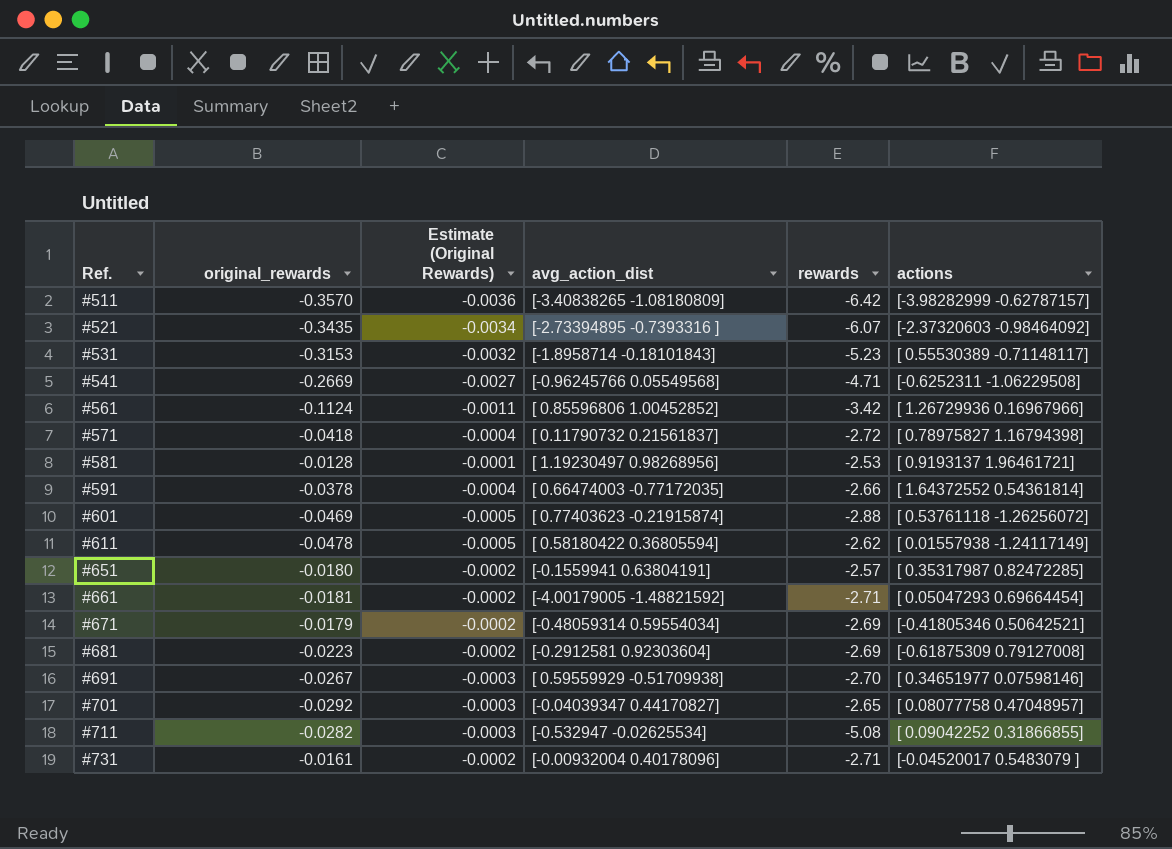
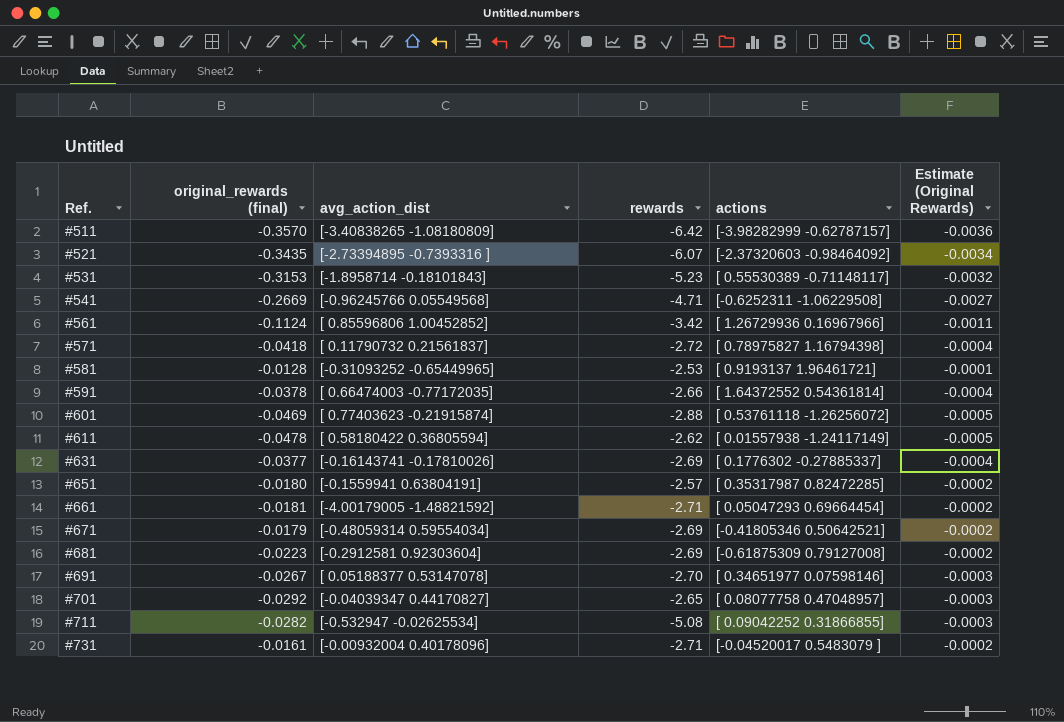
column name: original_rewards -> original_rewards (final)
column Estimate (Original Rewards) | position: 3 -> 6
#581 | avg_action_dist: [ 1.19230497 0.98268956] -> [-0.31093252 -0.65449965]
row #631: none -> -0.0377 | [-0.16143741 -0.17810026] | -2.69 | [ 0.1776302 -0.27885337] | -0.0004
#691 | avg_action_dist: [ 0.59559929 -0.51709938] -> [ 0.05188377 0.53147078]

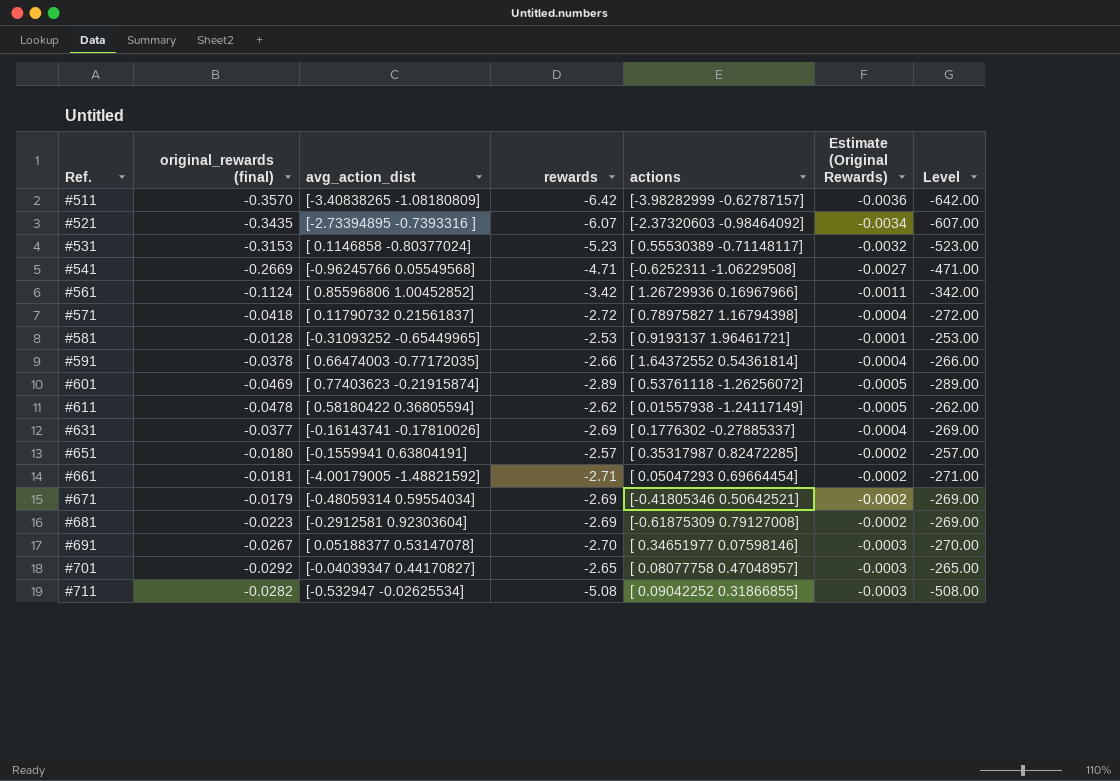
column Level | formula: none -> [rewards] * 100
row #731: -0.0161 | [-0.00932004 0.40178096] | -2.71 | [-0.04520017 0.5483079 ] | -0.0002 -> none
#531 | avg_action_dist: [-1.8958714 -0.18101843] -> [ 0.1146858 -0.80377024]
#601 | rewards: -2.88 -> -2.89

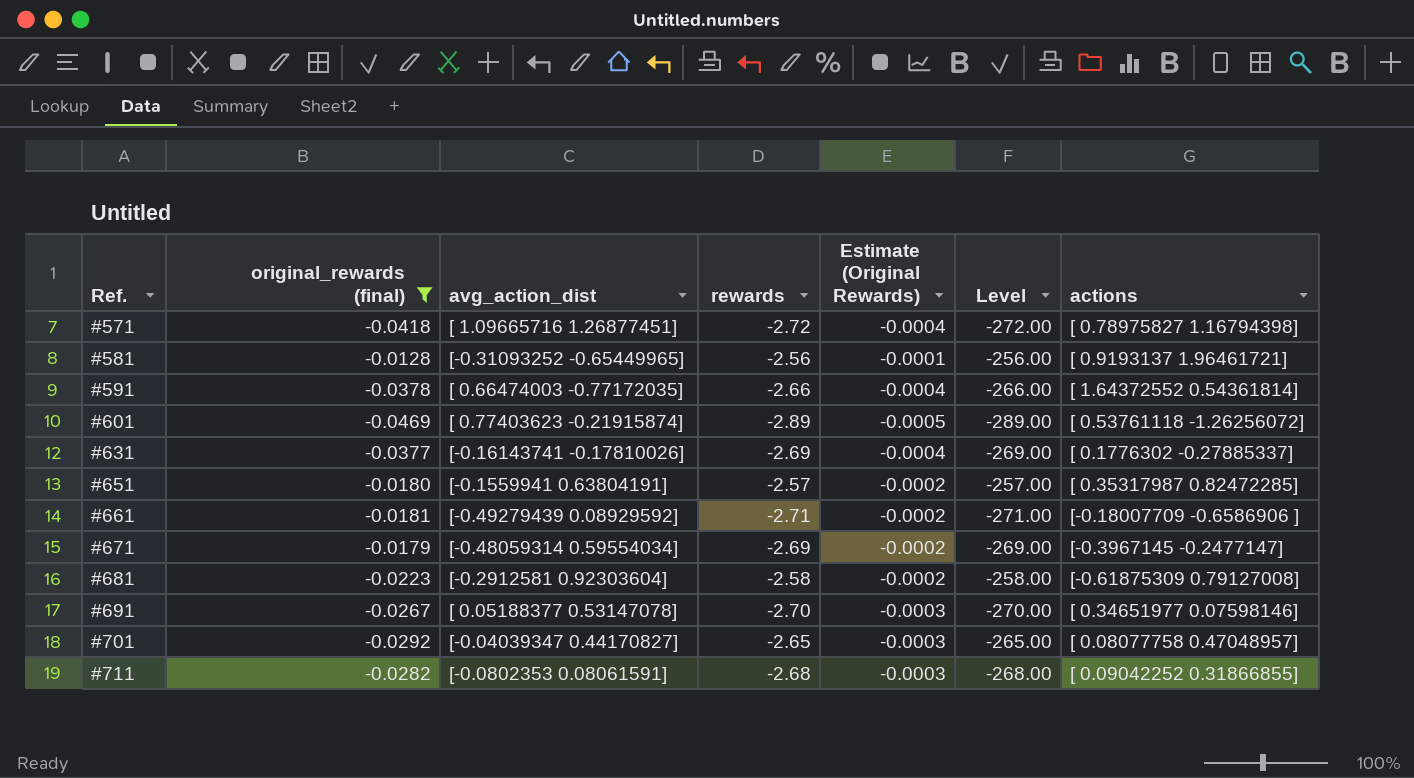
filter: none -> original_rewards (final) >= -0.0469
column actions | position: 5 -> 7
#571 | avg_action_dist: [ 0.11790732 0.21561837] -> [ 1.09665716 1.26877451]
#581 | rewards: -2.53 -> -2.56
#581 | Level: -253.00 -> -256.00
#661 | avg_action_dist: [-4.00179005 -1.48821592] -> [-0.49279439 0.08929592]
#661 | actions: [ 0.05047293 0.69664454] -> [-0.18007709 -0.6586906 ]
#671 | actions: [-0.41805346 0.50642521] -> [-0.3967145 -0.2477147]
#681 | rewards: -2.69 -> -2.58
#681 | Level: -269.00 -> -258.00
#711 | avg_action_dist: [-0.532947 -0.02625534] -> [-0.0802353 0.08061591]
#711 | rewards: -5.08 -> -2.68
#711 | Level: -508.00 -> -268.00

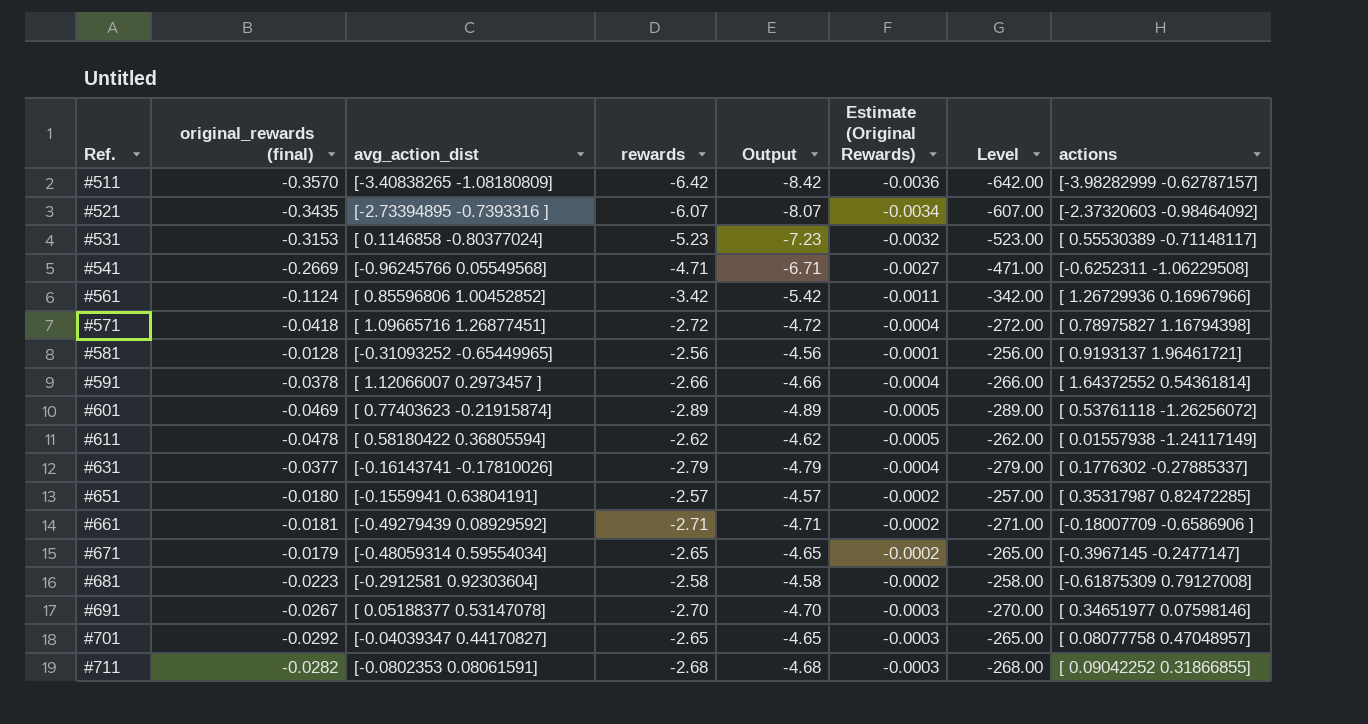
filter: original_rewards (final) >= -0.0469 -> none
column Output | formula: none -> [rewards] - 2
#591 | avg_action_dist: [ 0.66474003 -0.77172035] -> [ 1.12066007 0.2973457 ]
#631 | rewards: -2.69 -> -2.79
#631 | Level: -269.00 -> -279.00
#671 | rewards: -2.69 -> -2.65
#671 | Level: -269.00 -> -265.00

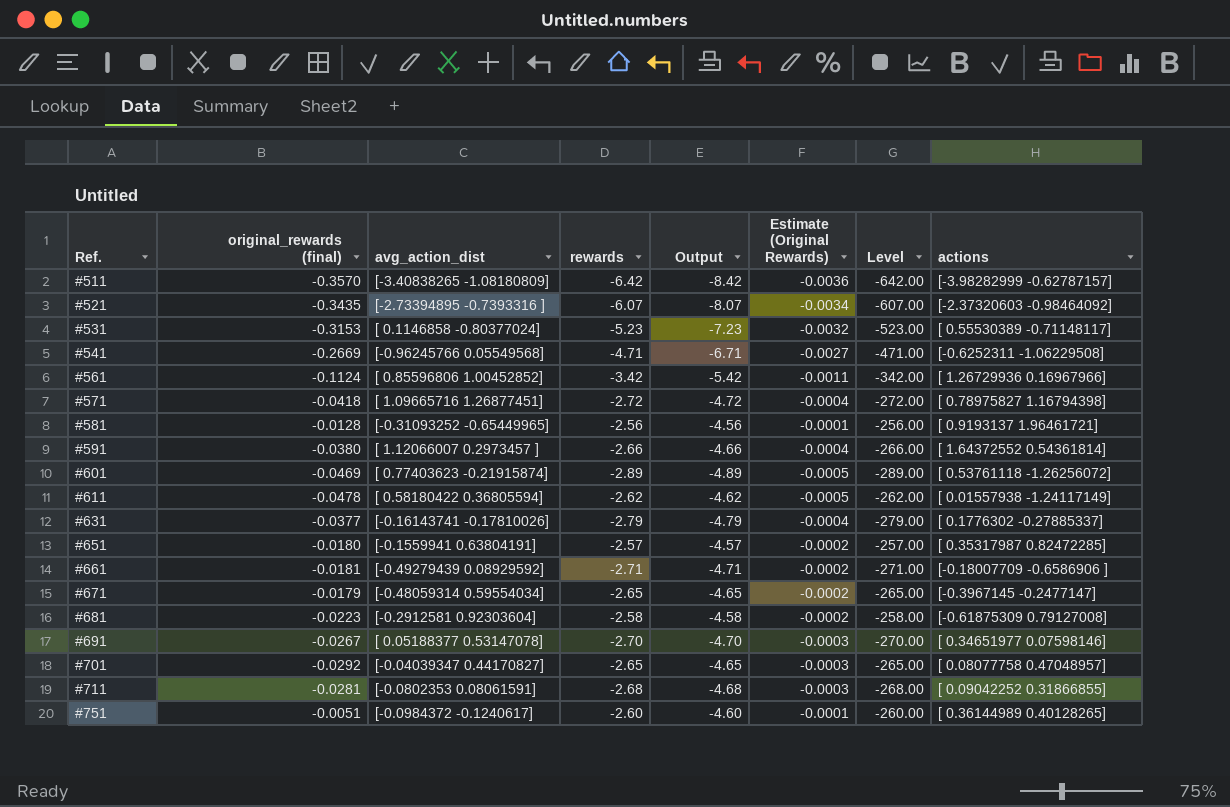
#591 | original_rewards (final): -0.0378 -> -0.0380
#711 | original_rewards (final): -0.0282 -> -0.0281
row #751: none -> -0.0051 | [-0.0984372 -0.1240617] | -2.60 | -4.60 | -0.0001 | -260.00 | [ 0.36144989 0.40128265]

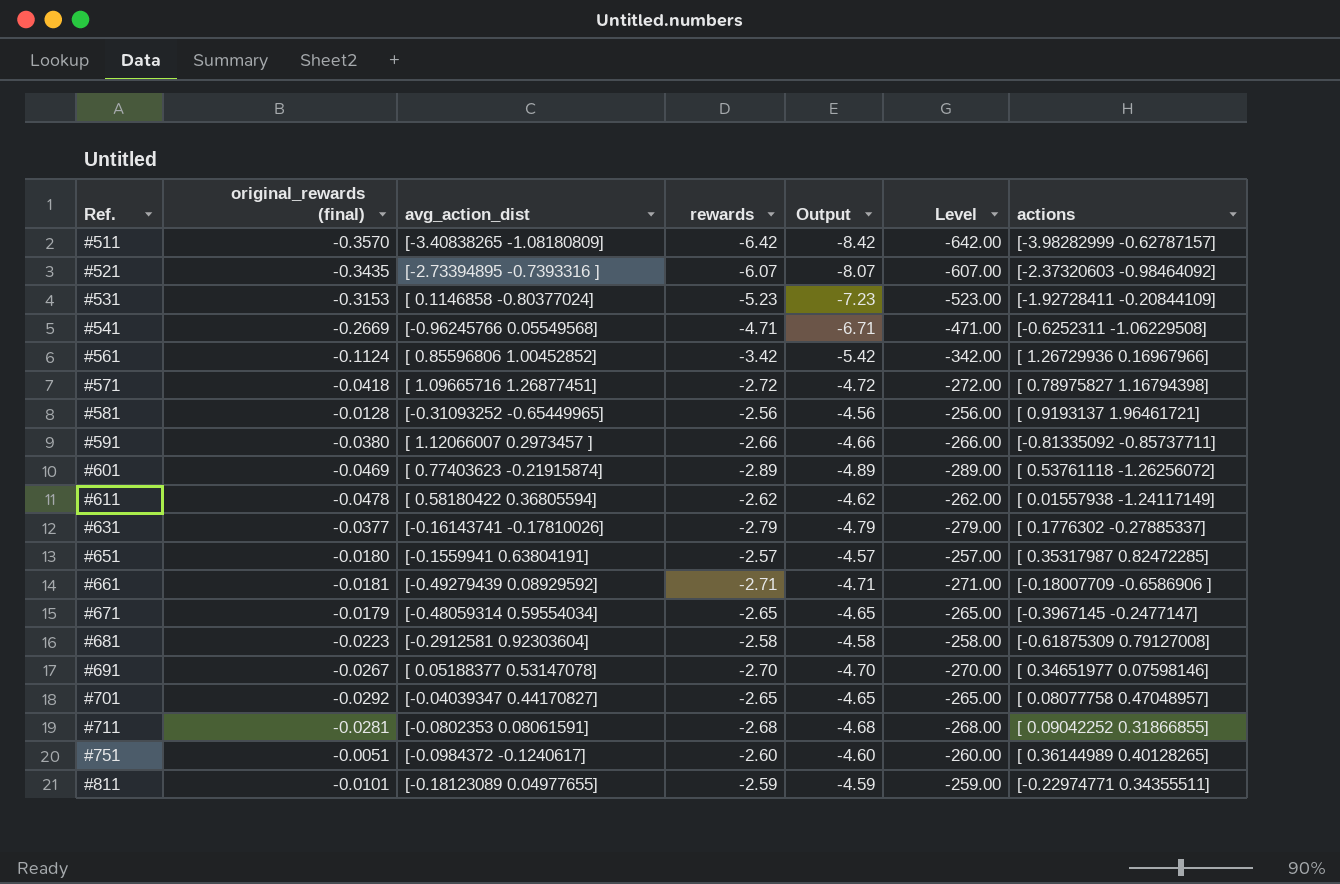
column Estimate (Original Rewards) | formula: [original_rewards (final)] * 0.01 -> none
#531 | actions: [ 0.55530389 -0.71148117] -> [-1.92728411 -0.20844109]
#591 | actions: [ 1.64372552 0.54361814] -> [-0.81335092 -0.85737711]
row #811: none -> -0.0101 | [-0.18123089 0.04977655] | -2.59 | -4.59 | -259.00 | [-0.22974771 0.34355511]

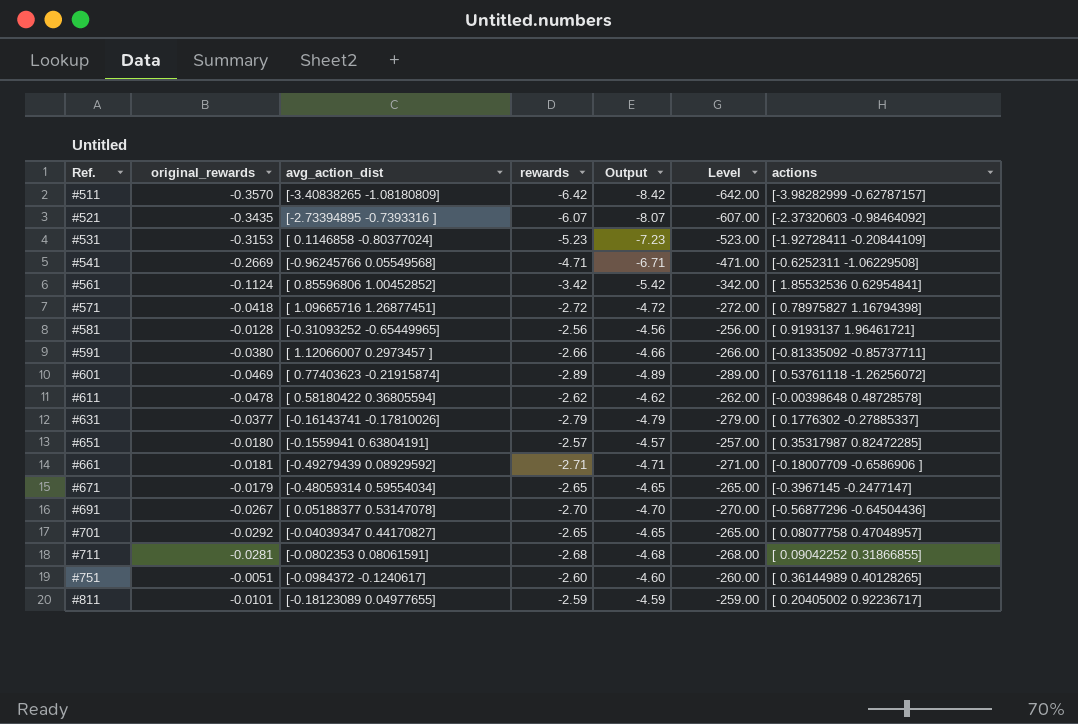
column name: original_rewards (final) -> original_rewards
row #681: -0.0223 | [-0.2912581 0.92303604] | -2.58 | -4.58 | -258.00 | [-0.61875309 0.79127008] -> none
#561 | actions: [ 1.26729936 0.16967966] -> [ 1.85532536 0.62954841]
#611 | actions: [ 0.01557938 -1.24117149] -> [-0.00398648 0.48728578]
#691 | actions: [ 0.34651977 0.07598146] -> [-0.56877296 -0.64504436]
#811 | actions: [-0.22974771 0.34355511] -> [ 0.20405002 0.92236717]

